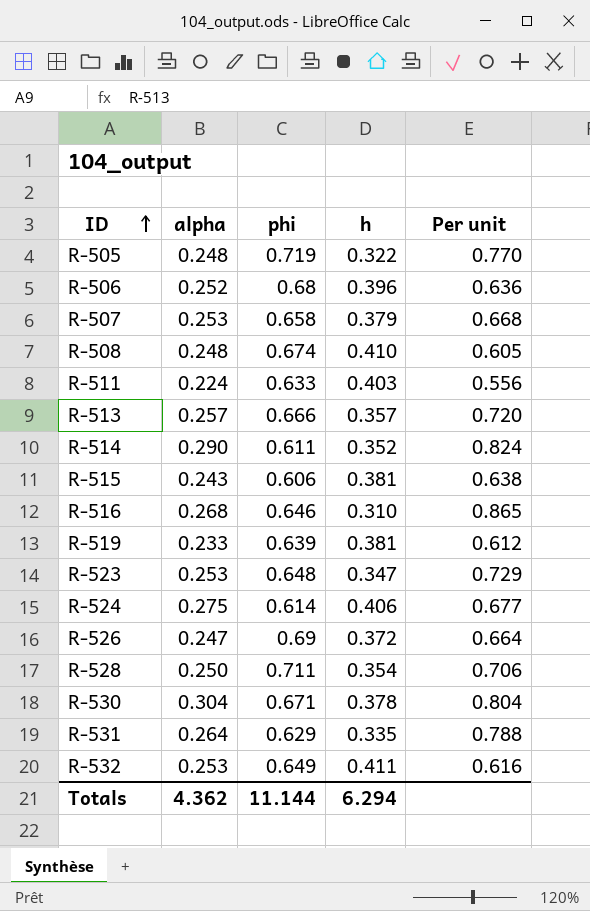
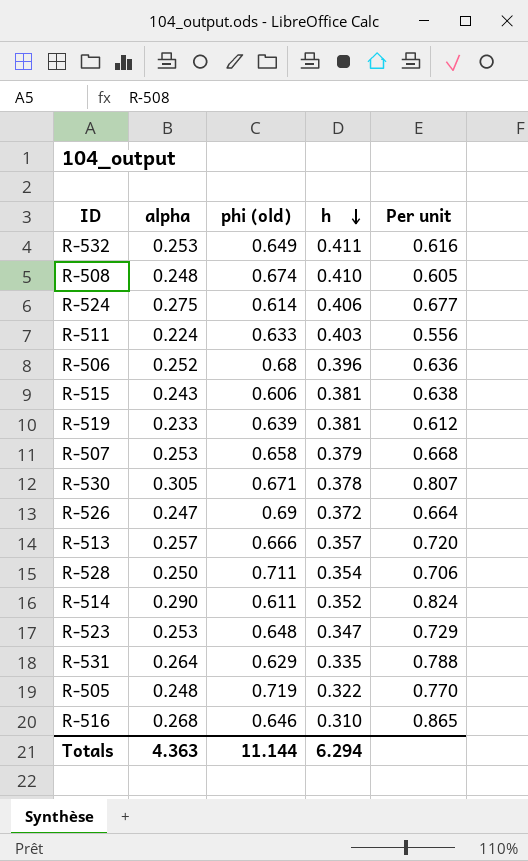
row order: ID ascending -> h descending
column name: phi -> phi (old)
R-530 | alpha: 0.304 -> 0.305
R-530 | Per unit: 0.804 -> 0.807
Totals | alpha: 4.362 -> 4.363

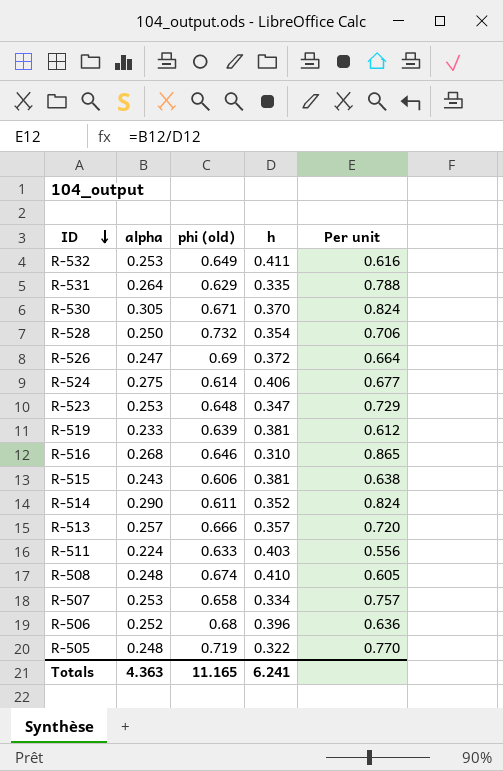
row order: h descending -> ID descending
R-530 | h: 0.378 -> 0.370
R-530 | Per unit: 0.807 -> 0.824
R-528 | phi (old): 0.711 -> 0.732
R-507 | h: 0.379 -> 0.334
R-507 | Per unit: 0.668 -> 0.757
Totals | phi (old): 11.144 -> 11.165
Totals | h: 6.294 -> 6.241

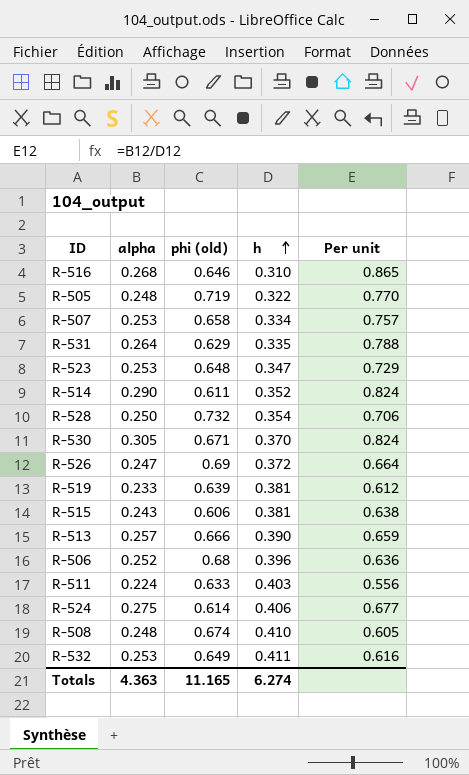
row order: ID descending -> h ascending
R-513 | h: 0.357 -> 0.390
R-513 | Per unit: 0.720 -> 0.659
Totals | h: 6.241 -> 6.274

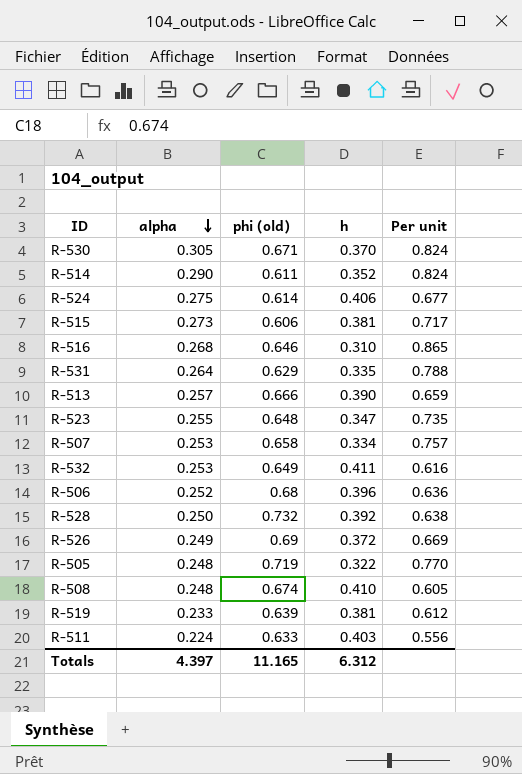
row order: h ascending -> alpha descending
R-515 | alpha: 0.243 -> 0.273
R-515 | Per unit: 0.638 -> 0.717
R-523 | alpha: 0.253 -> 0.255
R-523 | Per unit: 0.729 -> 0.735
R-528 | h: 0.354 -> 0.392
R-528 | Per unit: 0.706 -> 0.638
R-526 | alpha: 0.247 -> 0.249
R-526 | Per unit: 0.664 -> 0.669
Totals | alpha: 4.363 -> 4.397
Totals | h: 6.274 -> 6.312

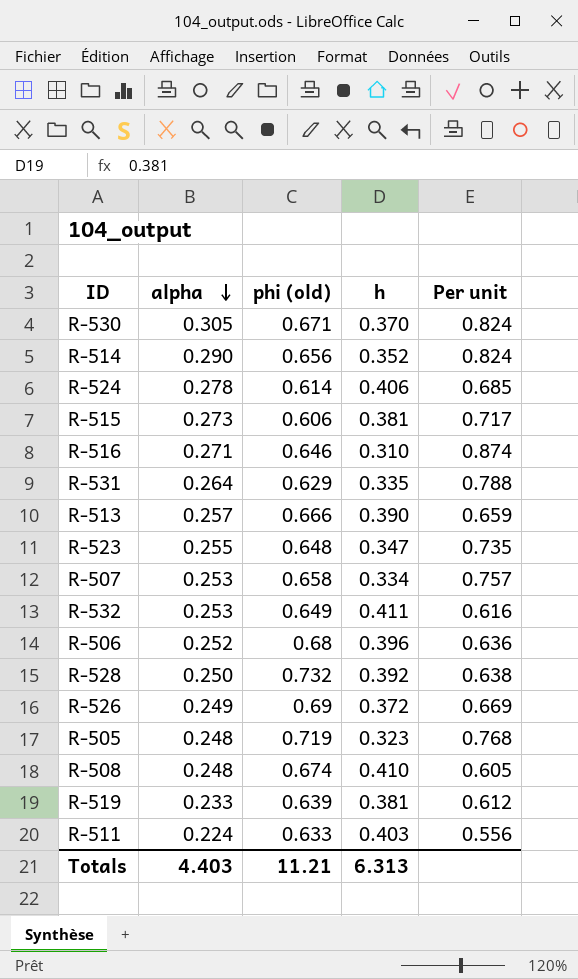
R-514 | phi (old): 0.611 -> 0.656
R-524 | alpha: 0.275 -> 0.278
R-524 | Per unit: 0.677 -> 0.685
R-516 | alpha: 0.268 -> 0.271
R-516 | Per unit: 0.865 -> 0.874
R-505 | h: 0.322 -> 0.323
R-505 | Per unit: 0.770 -> 0.768
Totals | alpha: 4.397 -> 4.403
Totals | phi (old): 11.165 -> 11.21
Totals | h: 6.312 -> 6.313

